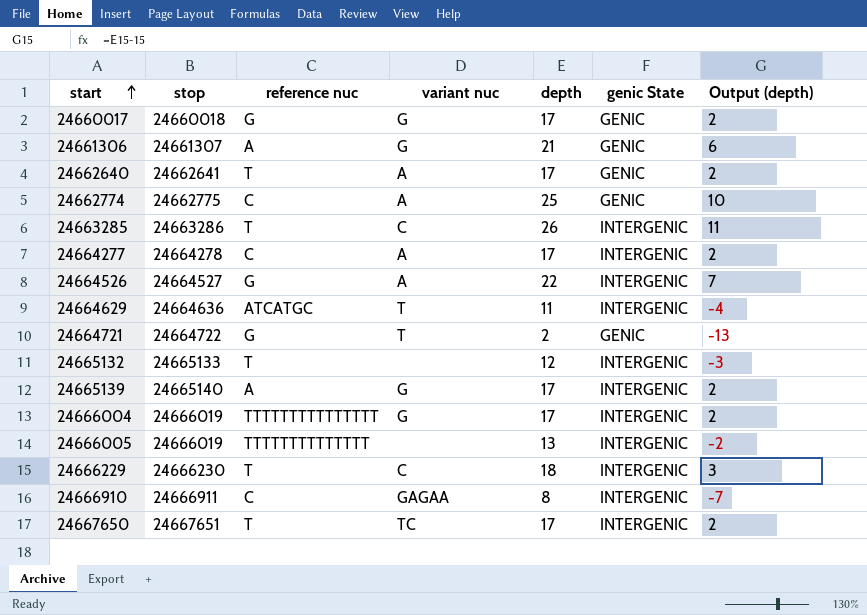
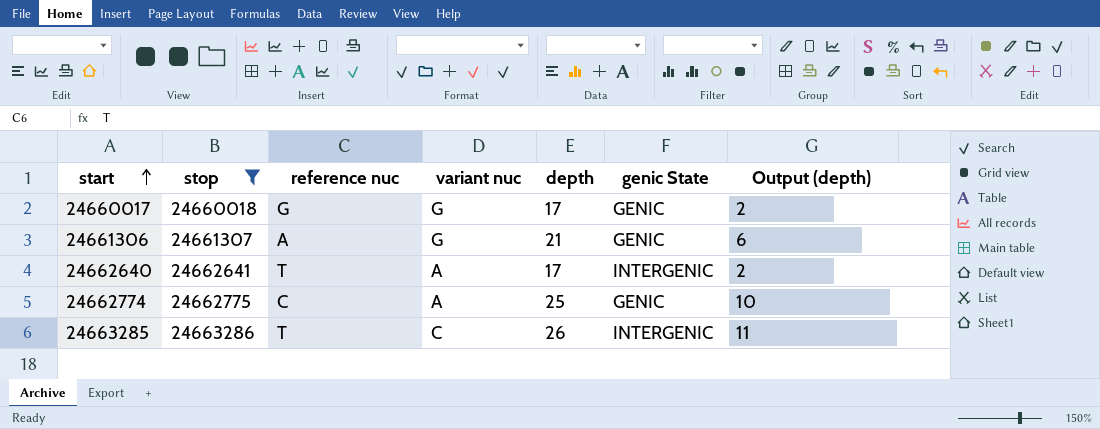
filter: none -> stop <= 24663286
24662640 | genic State: GENIC -> INTERGENIC

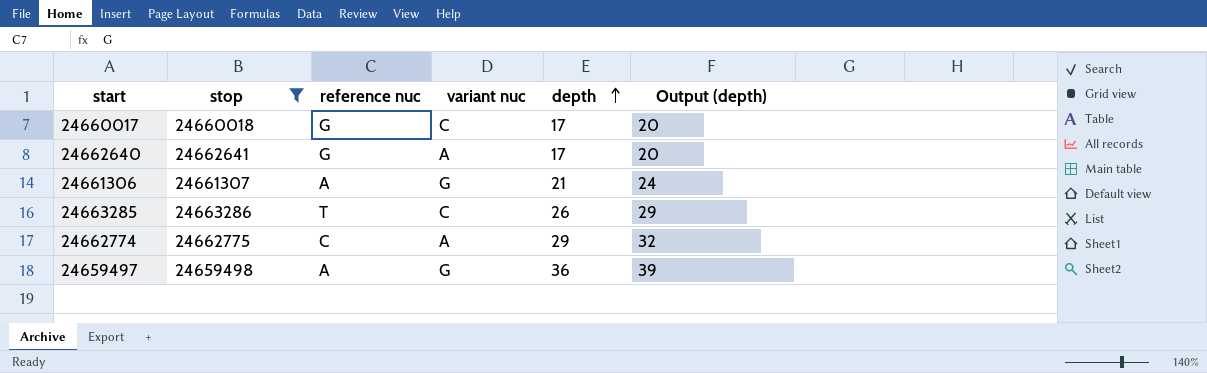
row order: start ascending -> depth ascending
column genic State | position: 6 -> none
column Output (depth) | formula: [depth] - 15 -> [depth] + 3
24660017 | variant nuc: G -> C
24662640 | reference nuc: T -> G
24662774 | depth: 25 -> 29
row 24659497: none -> 24659498 | A | G | 36 | 39

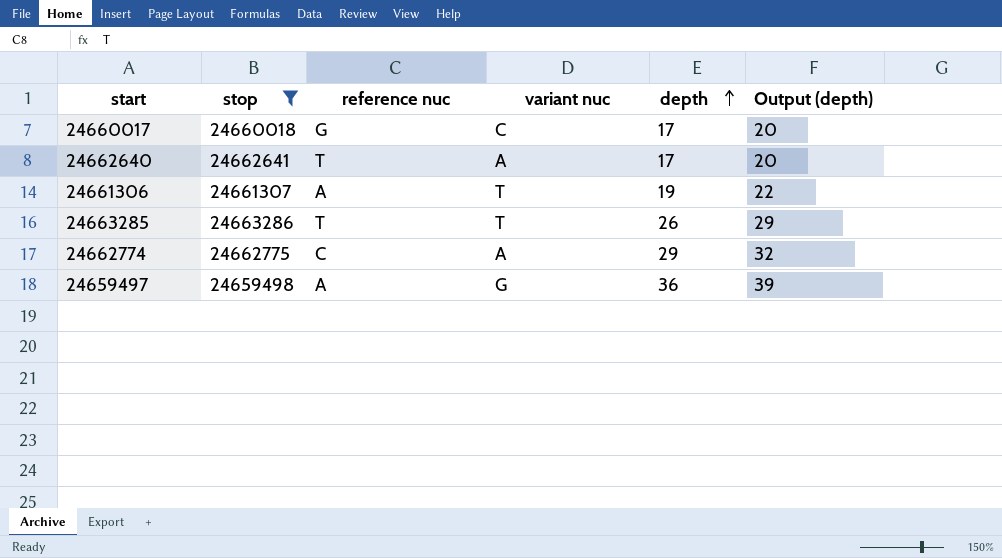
24662640 | reference nuc: G -> T
24661306 | variant nuc: G -> T
24661306 | depth: 21 -> 19
24661306 | Output (depth): 24 -> 22
24663285 | variant nuc: C -> T

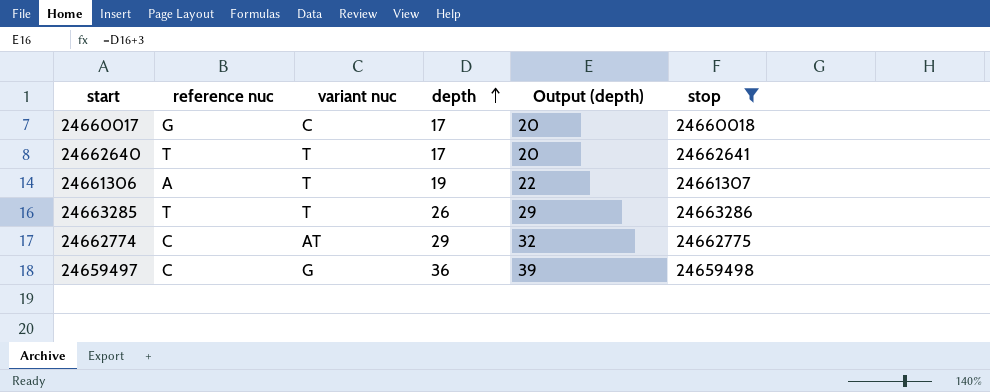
column stop | position: 2 -> 6
24662640 | variant nuc: A -> T
24662774 | variant nuc: A -> AT
24659497 | reference nuc: A -> C

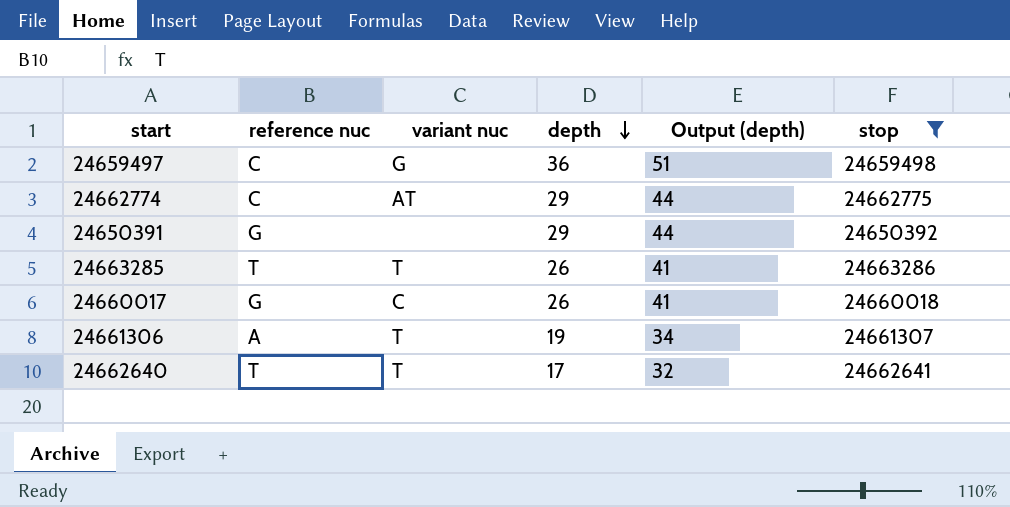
row order: depth ascending -> depth descending
column Output (depth) | formula: [depth] + 3 -> [depth] + 15
row 24650391: none -> G | none | 29 | 44 | 24650392
24660017 | depth: 17 -> 26

